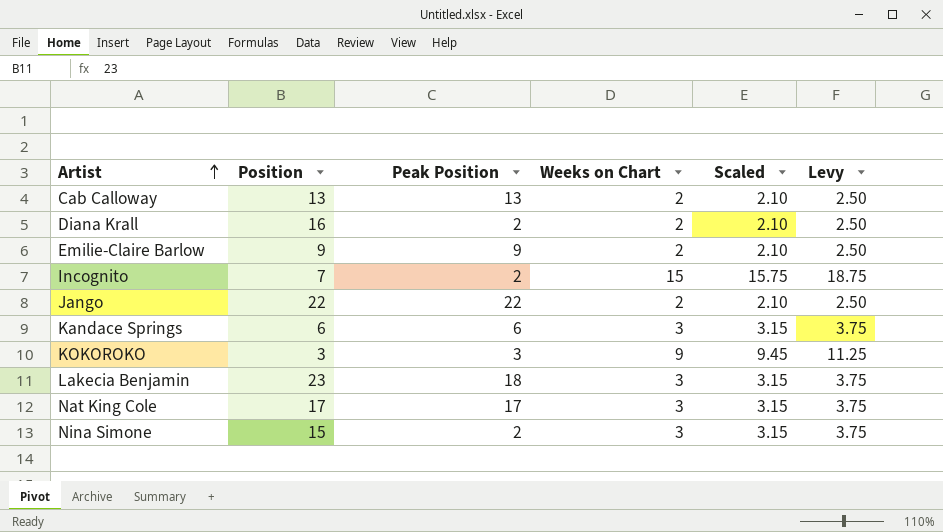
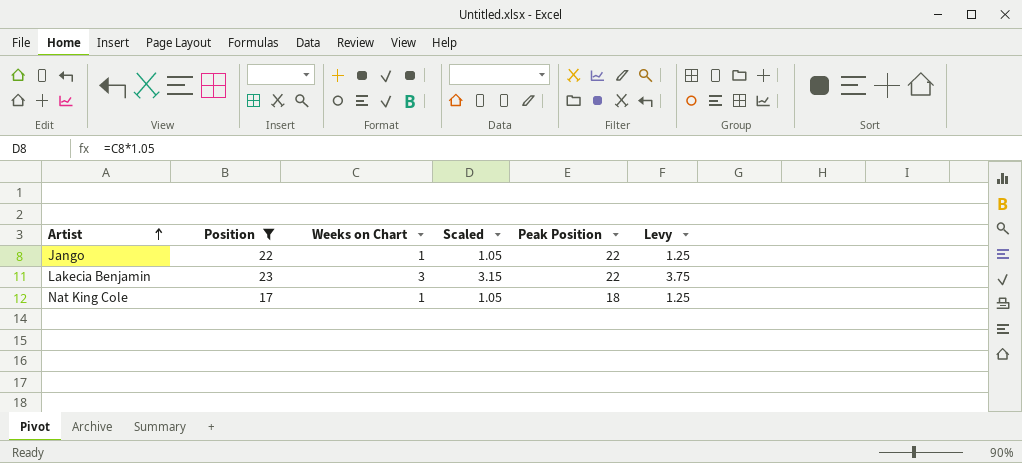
filter: none -> Position >= 17
column Peak Position | position: 3 -> 5
Jango | Weeks on Chart: 2 -> 1
Jango | Scaled: 2.10 -> 1.05
Jango | Levy: 2.50 -> 1.25
Lakecia Benjamin | Peak Position: 18 -> 22
Nat King Cole | Weeks on Chart: 3 -> 1
Nat King Cole | Scaled: 3.15 -> 1.05
Nat King Cole | Peak Position: 17 -> 18
Nat King Cole | Levy: 3.75 -> 1.25

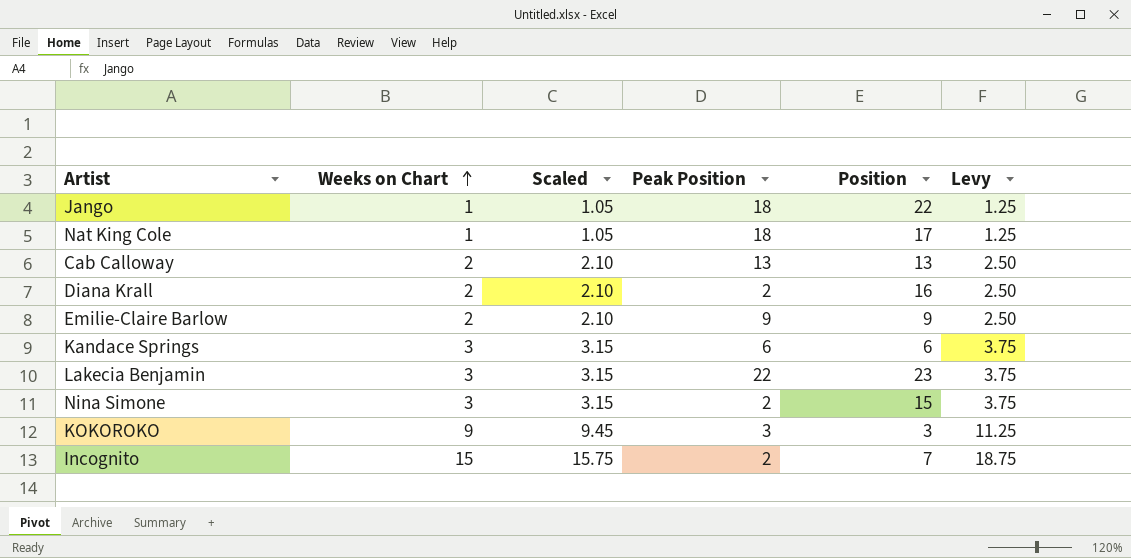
filter: Position >= 17 -> none
row order: Artist ascending -> Weeks on Chart ascending
column Position | position: 2 -> 5
Jango | Peak Position: 22 -> 18

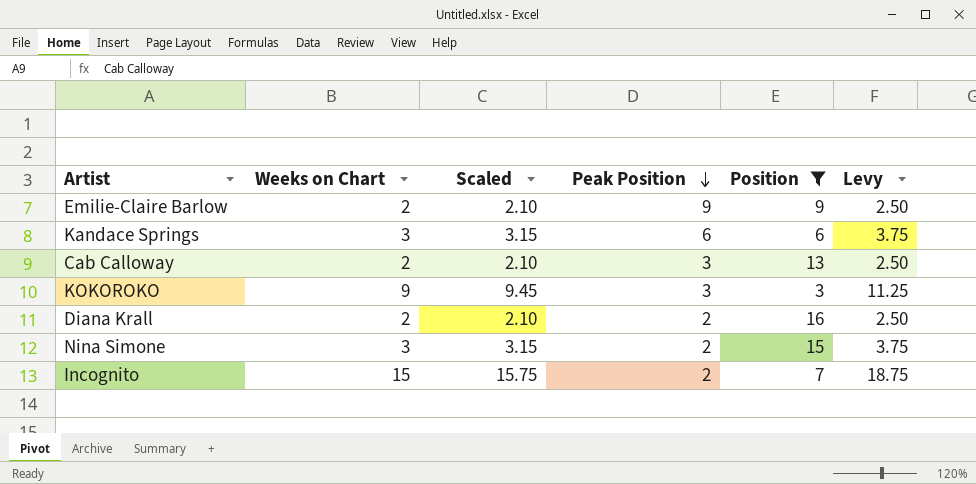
filter: none -> Position <= 16
row order: Weeks on Chart ascending -> Peak Position descending
Cab Calloway | Peak Position: 13 -> 3

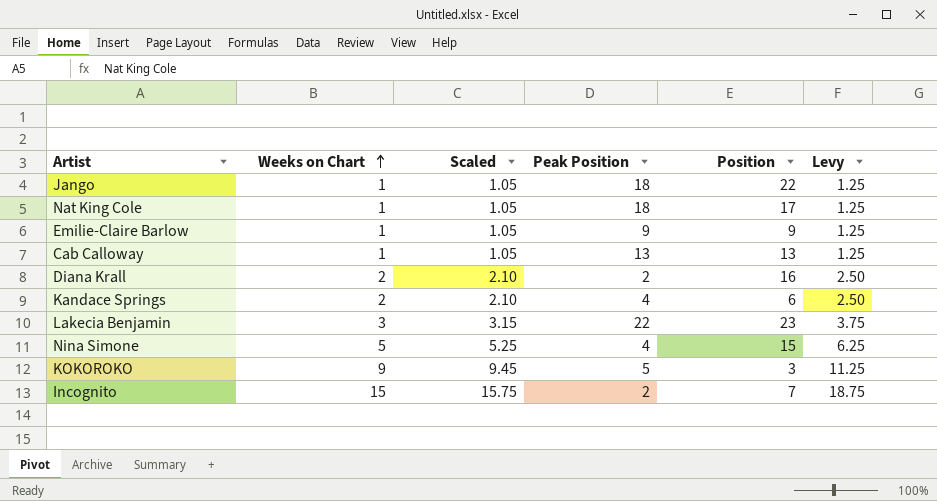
filter: Position <= 16 -> none
row order: Peak Position descending -> Weeks on Chart ascending
Emilie-Claire Barlow | Weeks on Chart: 2 -> 1
Emilie-Claire Barlow | Scaled: 2.10 -> 1.05
Emilie-Claire Barlow | Levy: 2.50 -> 1.25
Cab Calloway | Weeks on Chart: 2 -> 1
Cab Calloway | Scaled: 2.10 -> 1.05
Cab Calloway | Peak Position: 3 -> 13
Cab Calloway | Levy: 2.50 -> 1.25
Kandace Springs | Weeks on Chart: 3 -> 2
Kandace Springs | Scaled: 3.15 -> 2.10
Kandace Springs | Peak Position: 6 -> 4
Kandace Springs | Levy: 3.75 -> 2.50
Nina Simone | Weeks on Chart: 3 -> 5
Nina Simone | Scaled: 3.15 -> 5.25
Nina Simone | Peak Position: 2 -> 4
Nina Simone | Levy: 3.75 -> 6.25
KOKOROKO | Peak Position: 3 -> 5

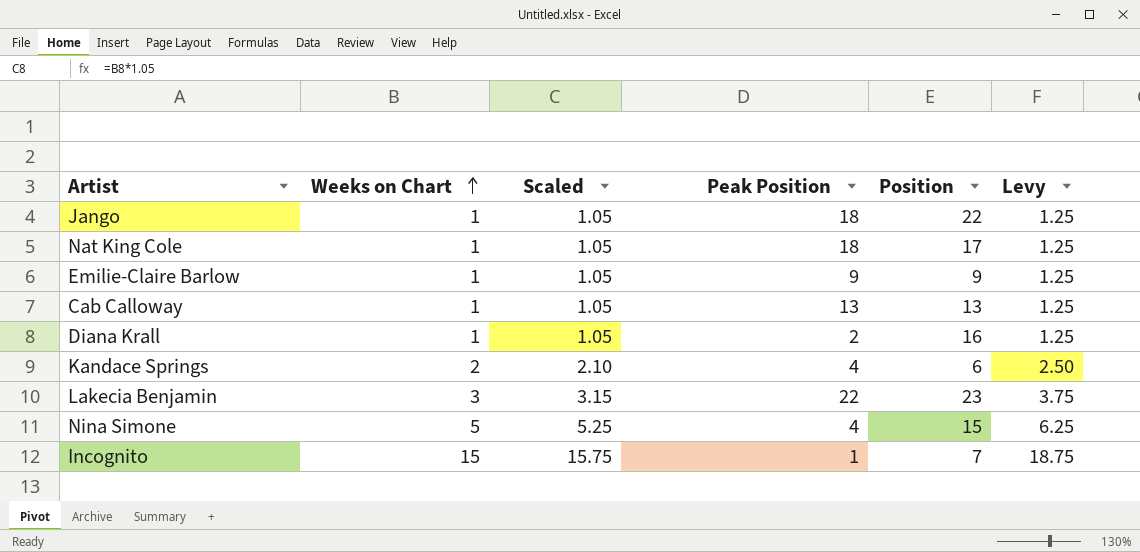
row KOKOROKO: 9 | 9.45 | 5 | 3 | 11.25 -> none
Diana Krall | Weeks on Chart: 2 -> 1
Diana Krall | Scaled: 2.10 -> 1.05
Diana Krall | Levy: 2.50 -> 1.25
Incognito | Peak Position: 2 -> 1

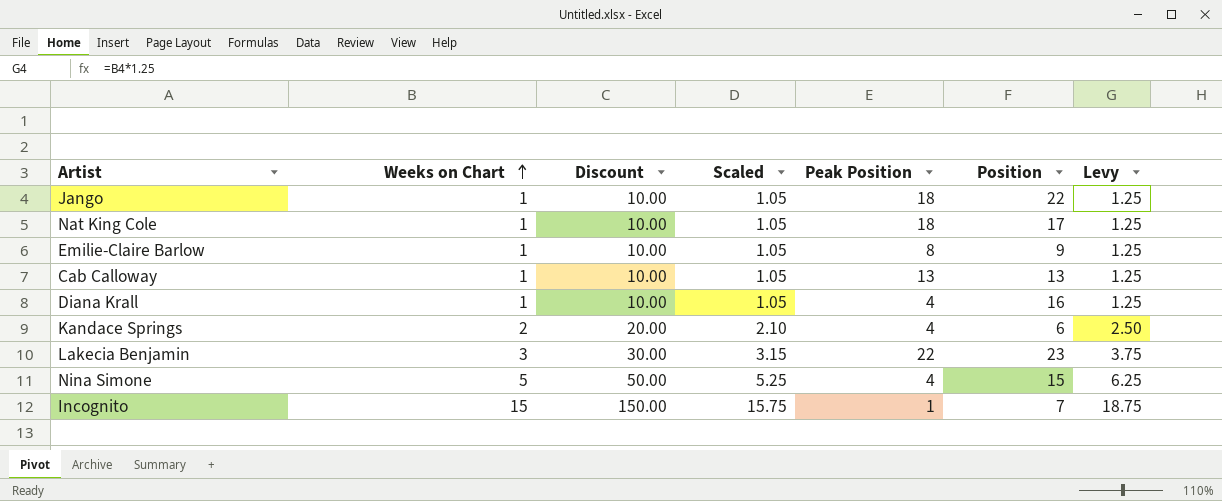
column Discount | formula: none -> [Weeks on Chart] * 10
Emilie-Claire Barlow | Peak Position: 9 -> 8
Diana Krall | Peak Position: 2 -> 4

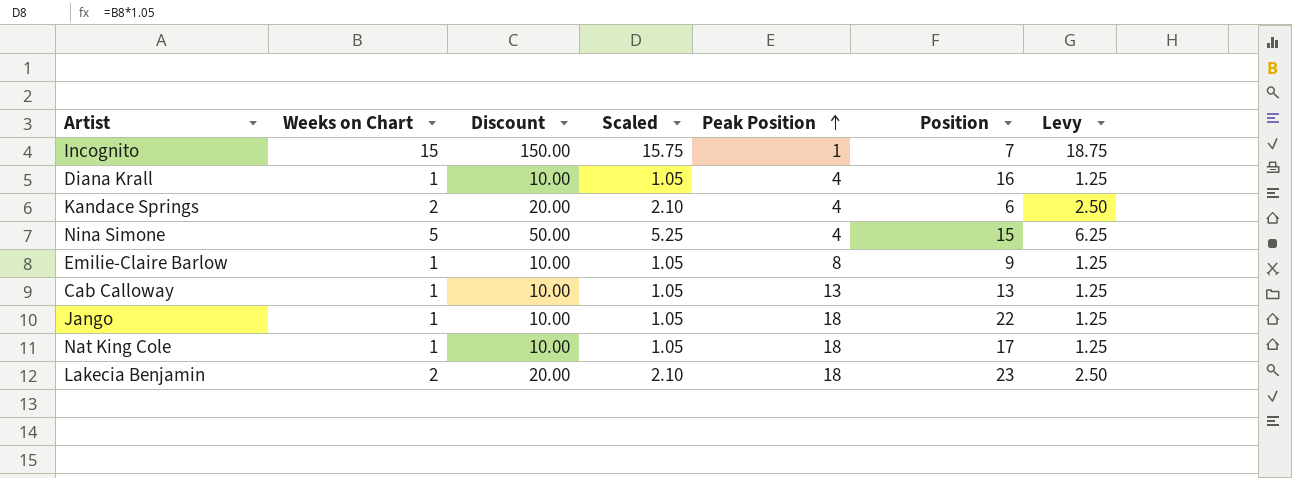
row order: Weeks on Chart ascending -> Peak Position ascending
Lakecia Benjamin | Weeks on Chart: 3 -> 2
Lakecia Benjamin | Discount: 30.00 -> 20.00
Lakecia Benjamin | Scaled: 3.15 -> 2.10
Lakecia Benjamin | Peak Position: 22 -> 18
Lakecia Benjamin | Levy: 3.75 -> 2.50

